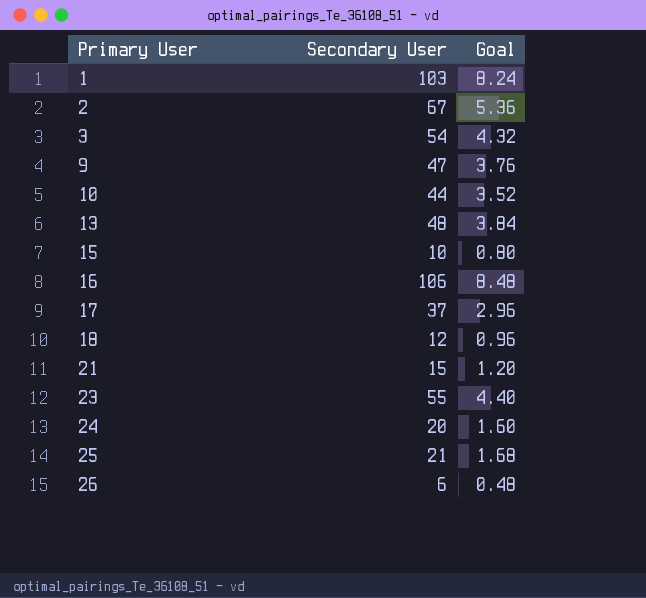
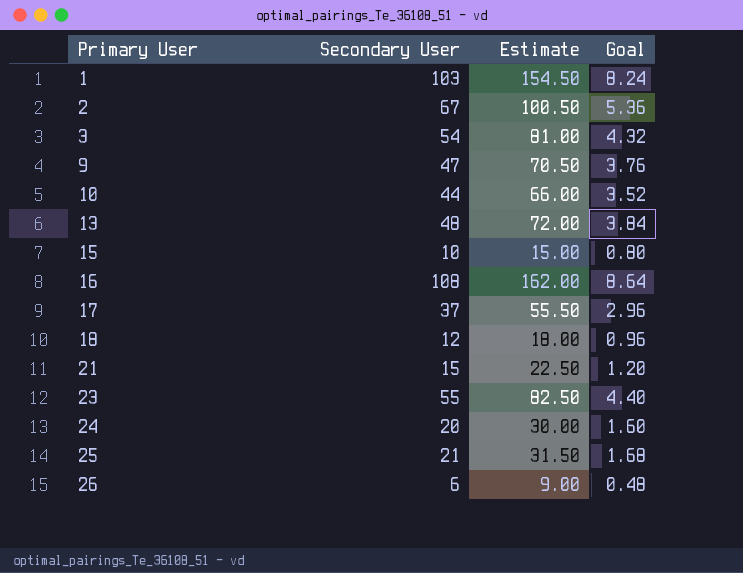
column Estimate | formula: none -> [Secondary User] * 1.5
16 | Secondary User: 106 -> 108
16 | Goal: 8.48 -> 8.64

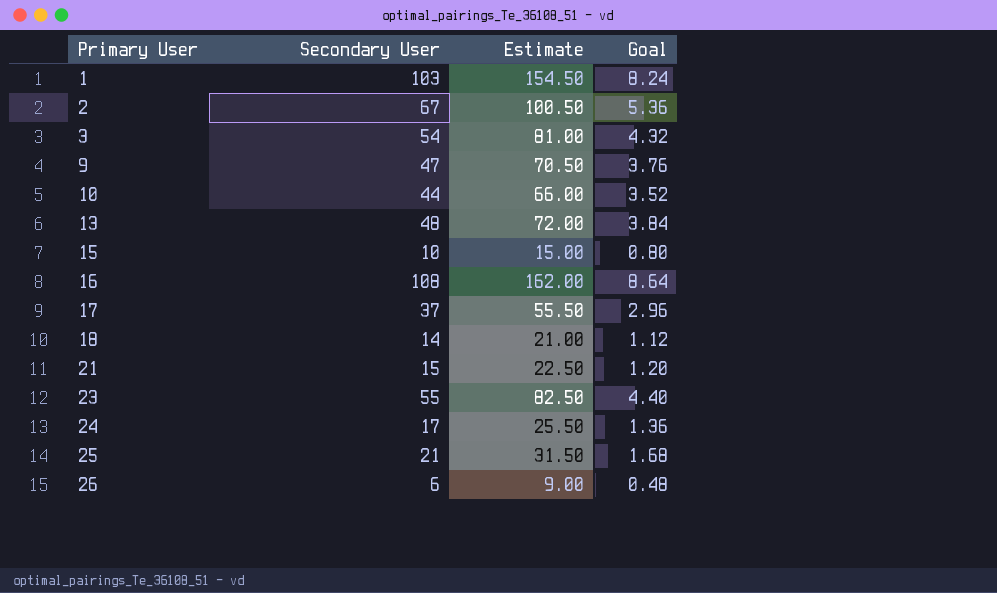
18 | Secondary User: 12 -> 14
18 | Estimate: 18.00 -> 21.00
18 | Goal: 0.96 -> 1.12
24 | Secondary User: 20 -> 17
24 | Estimate: 30.00 -> 25.50
24 | Goal: 1.60 -> 1.36

